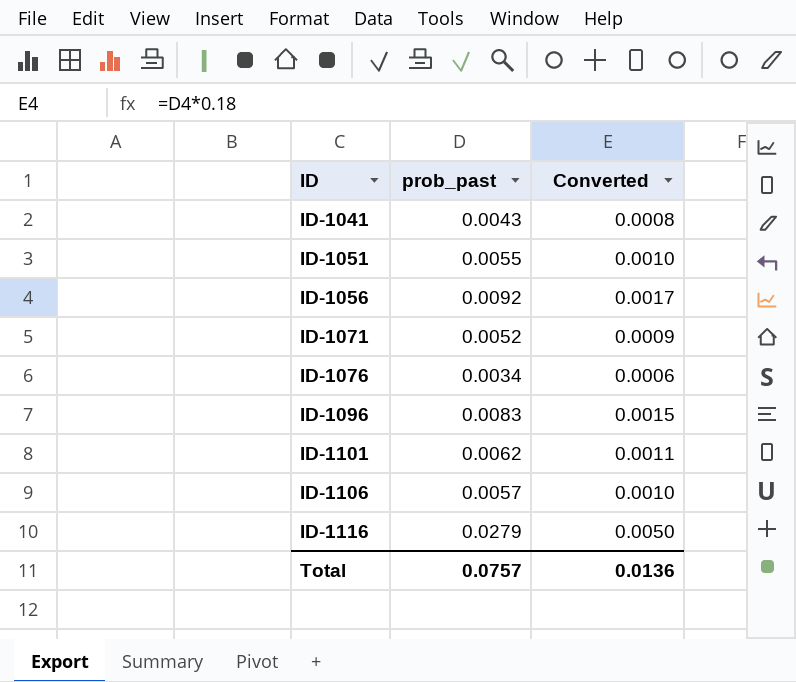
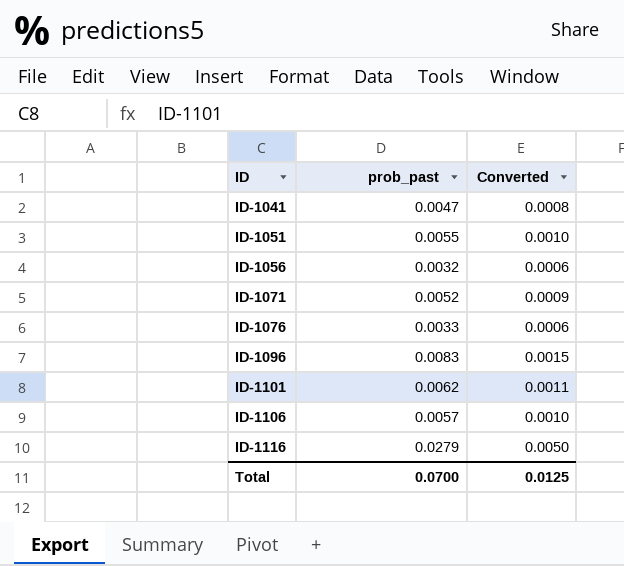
ID-1041 | prob_past: 0.0043 -> 0.0047
ID-1056 | prob_past: 0.0092 -> 0.0032
ID-1056 | Converted: 0.0017 -> 0.0006
ID-1076 | prob_past: 0.0034 -> 0.0033
Total | prob_past: 0.0757 -> 0.0700
Total | Converted: 0.0136 -> 0.0125

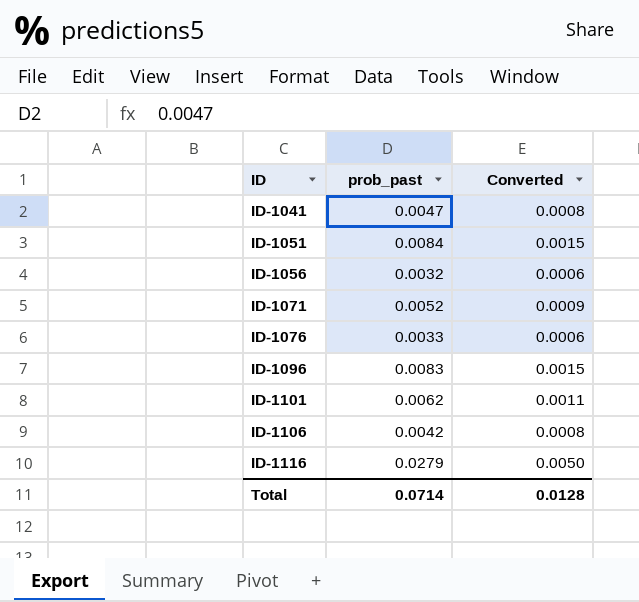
ID-1051 | prob_past: 0.0055 -> 0.0084
ID-1051 | Converted: 0.0010 -> 0.0015
ID-1106 | prob_past: 0.0057 -> 0.0042
ID-1106 | Converted: 0.0010 -> 0.0008
Total | prob_past: 0.0700 -> 0.0714
Total | Converted: 0.0125 -> 0.0128

